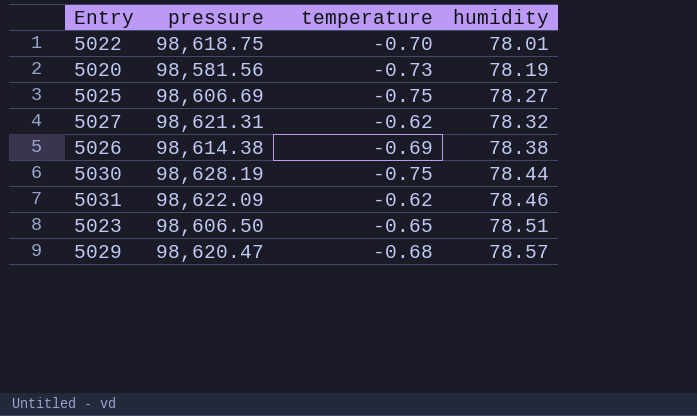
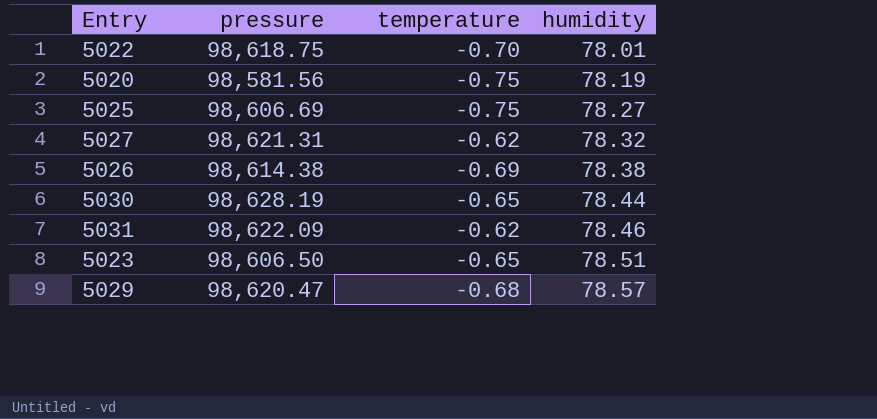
5020 | temperature: -0.73 -> -0.75
5030 | temperature: -0.75 -> -0.65

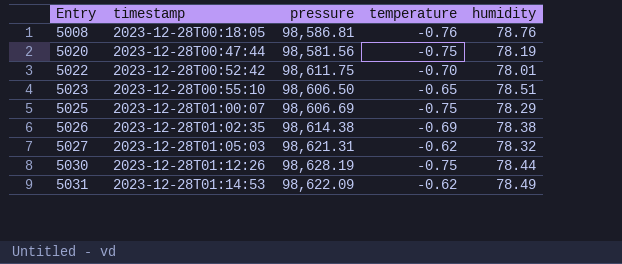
row order: humidity ascending -> Entry ascending
column timestamp | position: none -> 2
row 5029: 98,620.47 | -0.68 | 78.57 -> none
row 5008: none -> 2023-12-28T00:18:05 | 98,586.81 | -0.76 | 78.76
5022 | pressure: 98,618.75 -> 98,611.75
5025 | humidity: 78.27 -> 78.29
5030 | temperature: -0.65 -> -0.75
5031 | humidity: 78.46 -> 78.49

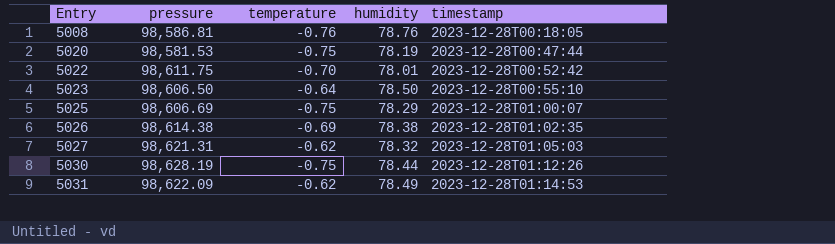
column timestamp | position: 2 -> 5
5020 | pressure: 98,581.56 -> 98,581.53
5023 | temperature: -0.65 -> -0.64
5023 | humidity: 78.51 -> 78.50

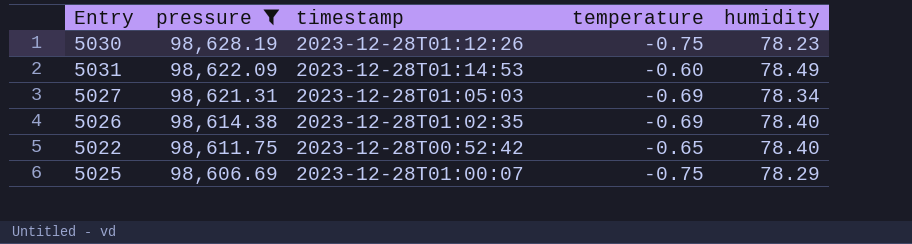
filter: none -> pressure >= 98,606.69
row order: Entry ascending -> pressure descending
column timestamp | position: 5 -> 3
5030 | humidity: 78.44 -> 78.23
5031 | temperature: -0.62 -> -0.60
5027 | temperature: -0.62 -> -0.69
5027 | humidity: 78.32 -> 78.34
5026 | humidity: 78.38 -> 78.40
5022 | temperature: -0.70 -> -0.65
5022 | humidity: 78.01 -> 78.40

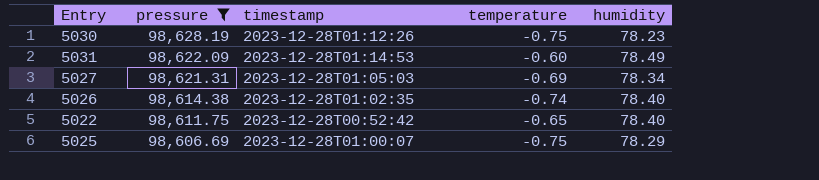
5026 | temperature: -0.69 -> -0.74

